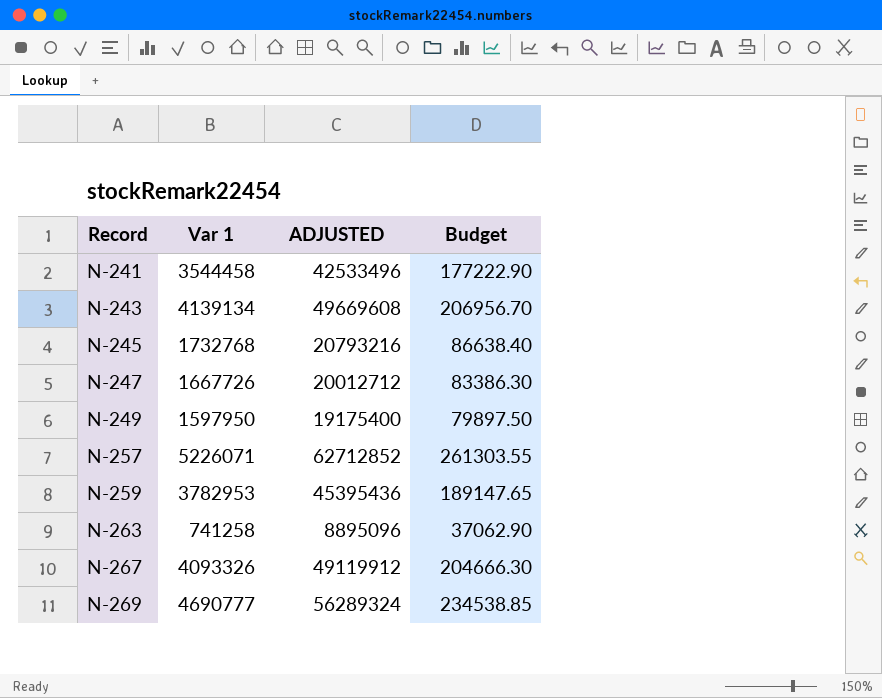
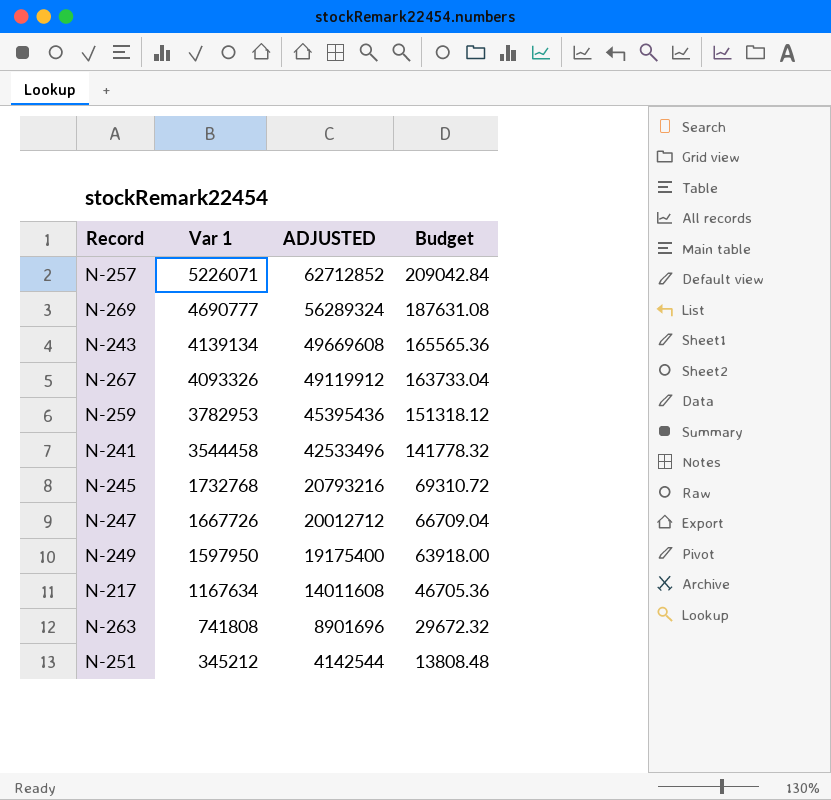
row order: Record ascending -> Var 1 descending
column Budget | formula: [Var 1] * 0.05 -> [Var 1] * 0.04
row N-217: none -> 1167634 | 14011608 | 46705.36
N-263 | Var 1: 741258 -> 741808
N-263 | ADJUSTED: 8895096 -> 8901696
row N-251: none -> 345212 | 4142544 | 13808.48

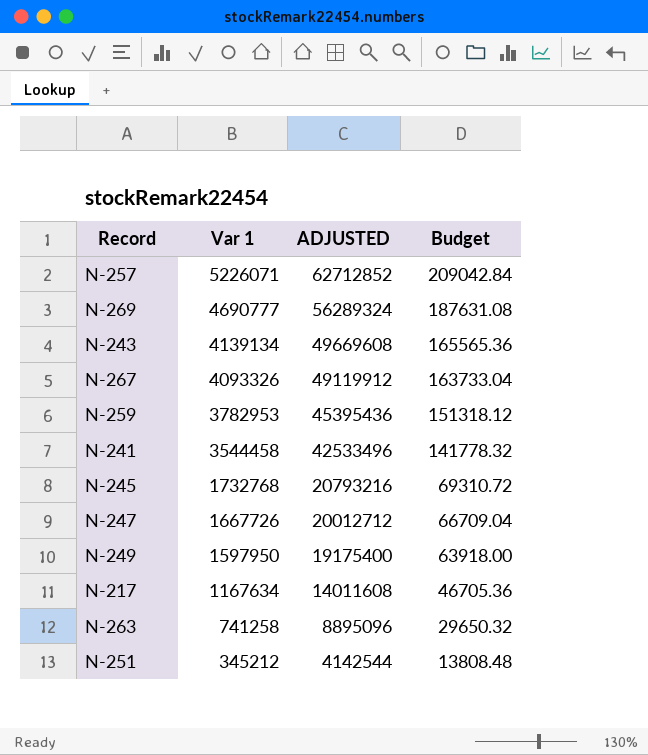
N-263 | Var 1: 741808 -> 741258
N-263 | ADJUSTED: 8901696 -> 8895096
N-263 | Budget: 29672.32 -> 29650.32

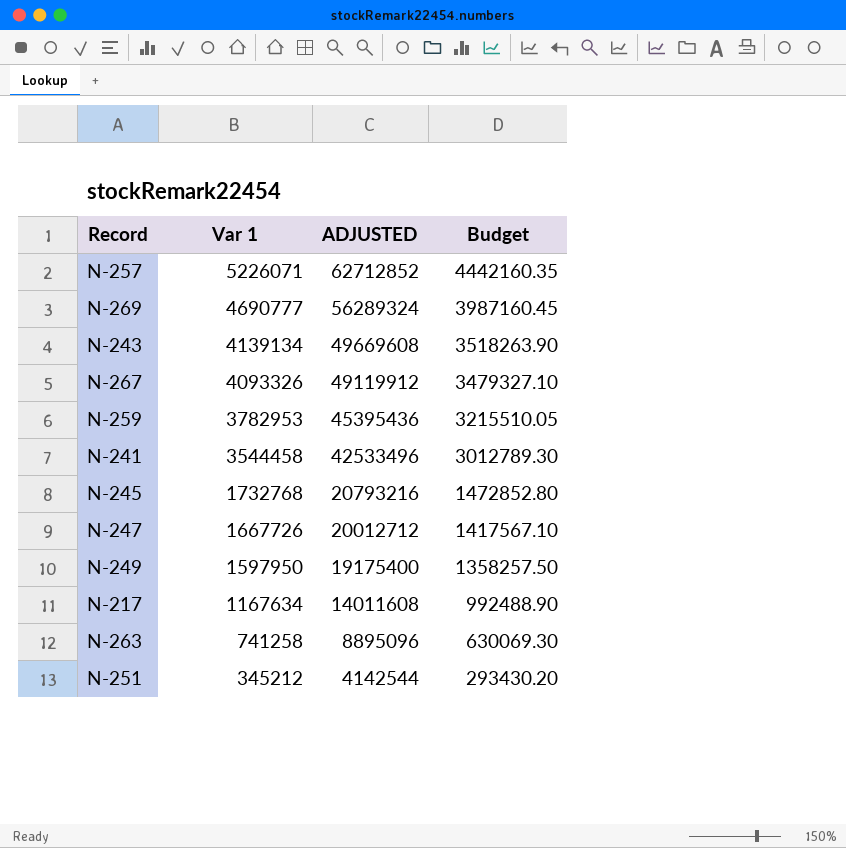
column Budget | formula: [Var 1] * 0.04 -> [Var 1] * 0.85

